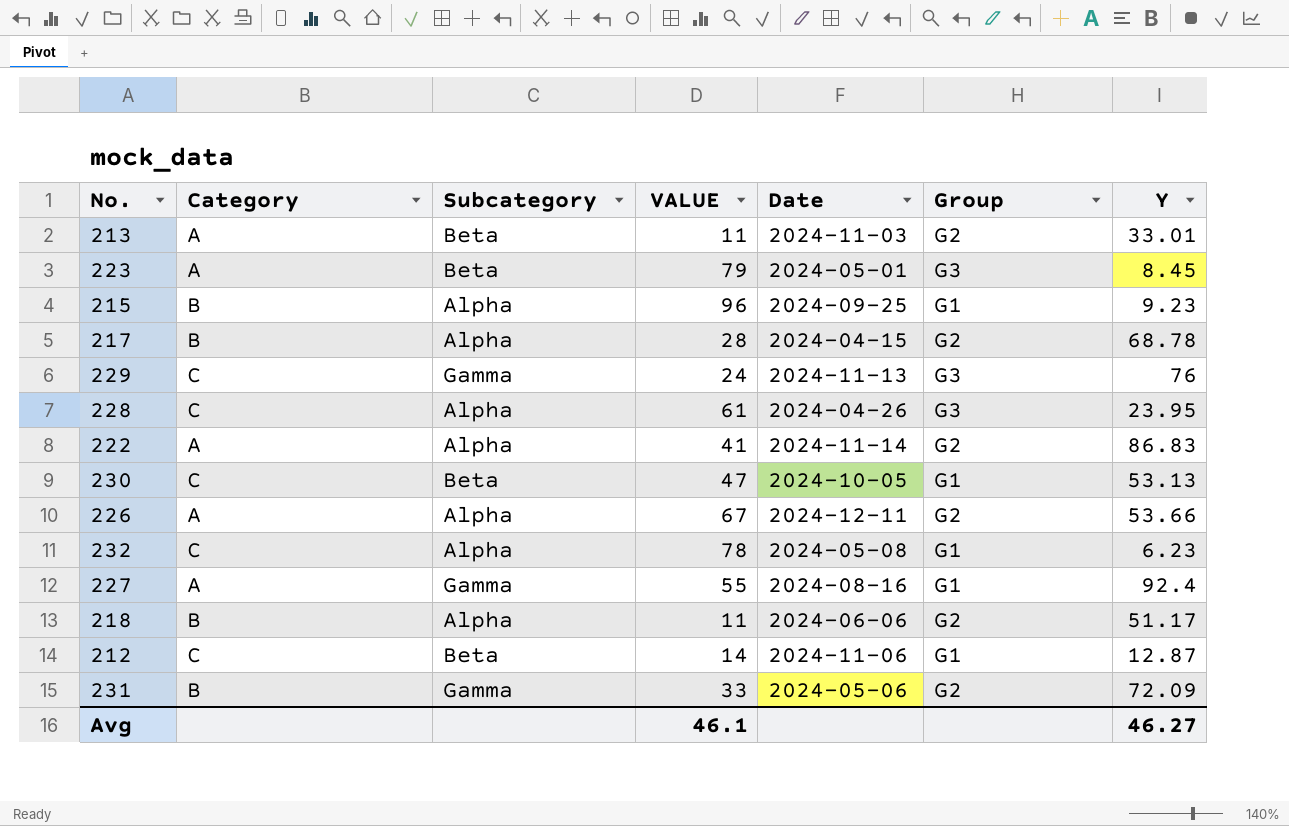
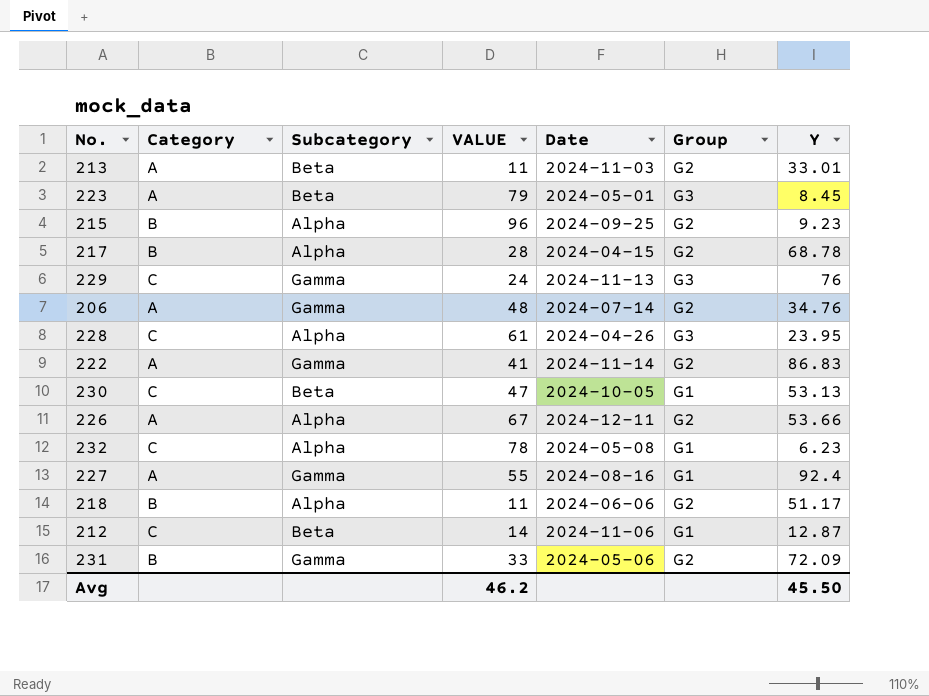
215 | Group: G1 -> G2
row 206: none -> A | Gamma | 48 | 2024-07-14 | G2 | 34.76
222 | Subcategory: Alpha -> Gamma
Avg | VALUE: 46.1 -> 46.2
Avg | Y: 46.27 -> 45.50

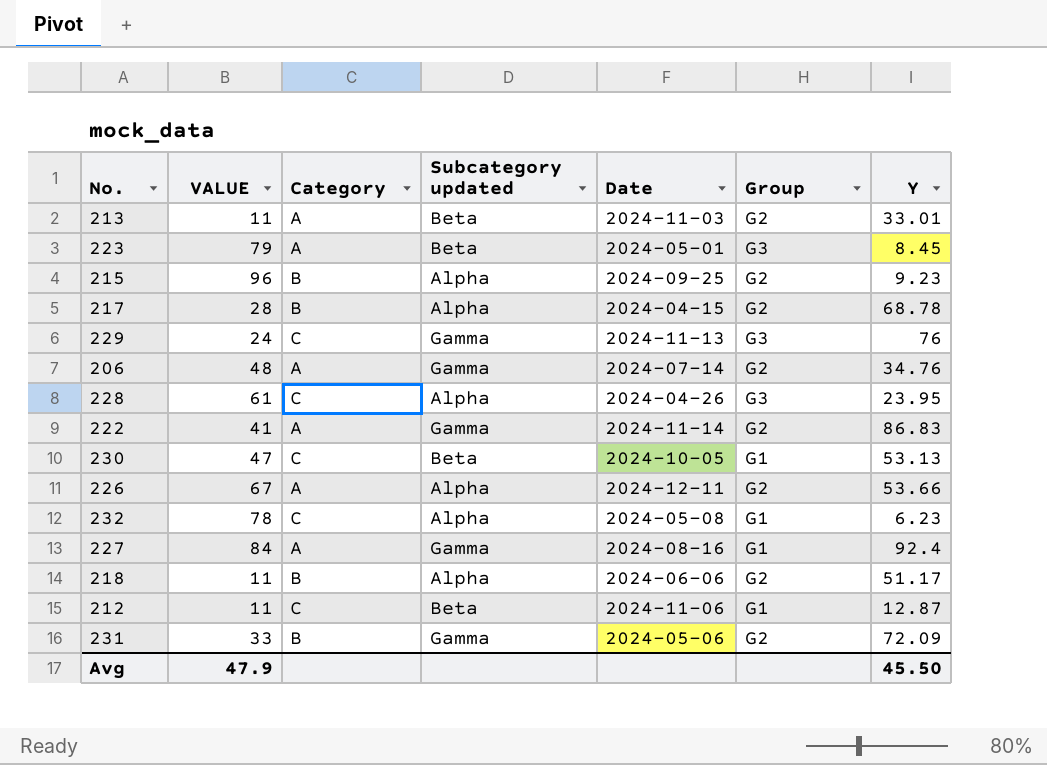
column VALUE | position: 4 -> 2
column name: Subcategory -> Subcategory updated
227 | VALUE: 55 -> 84
212 | VALUE: 14 -> 11
Avg | VALUE: 46.2 -> 47.9

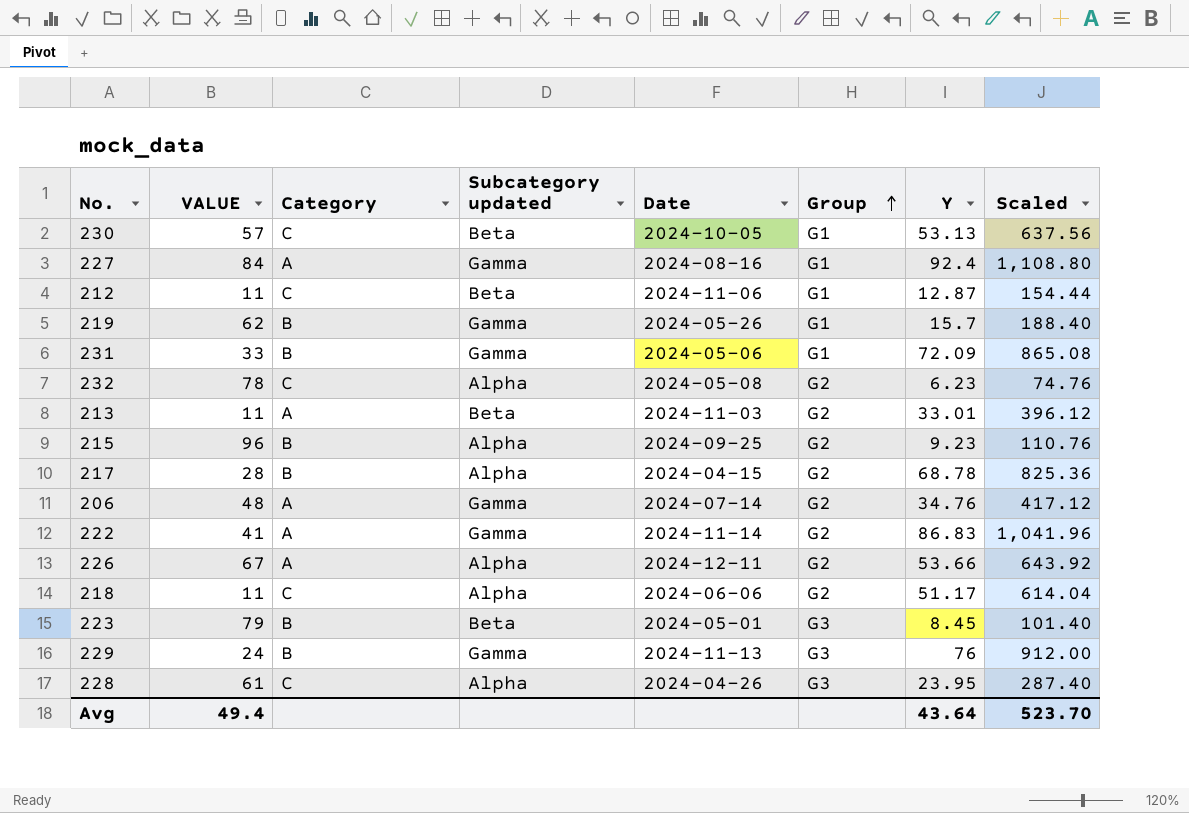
row order: none -> Group ascending
column Scaled | formula: none -> [Y] * 12
230 | VALUE: 47 -> 57
row 219: none -> 62 | B | Gamma | 2024-05-26 | G1 | 15.7 | 188.40
231 | Group: G2 -> G1
232 | Group: G1 -> G2
218 | Category: B -> C
223 | Category: A -> B
229 | Category: C -> B
Avg | VALUE: 47.9 -> 49.4
Avg | Y: 45.50 -> 43.64

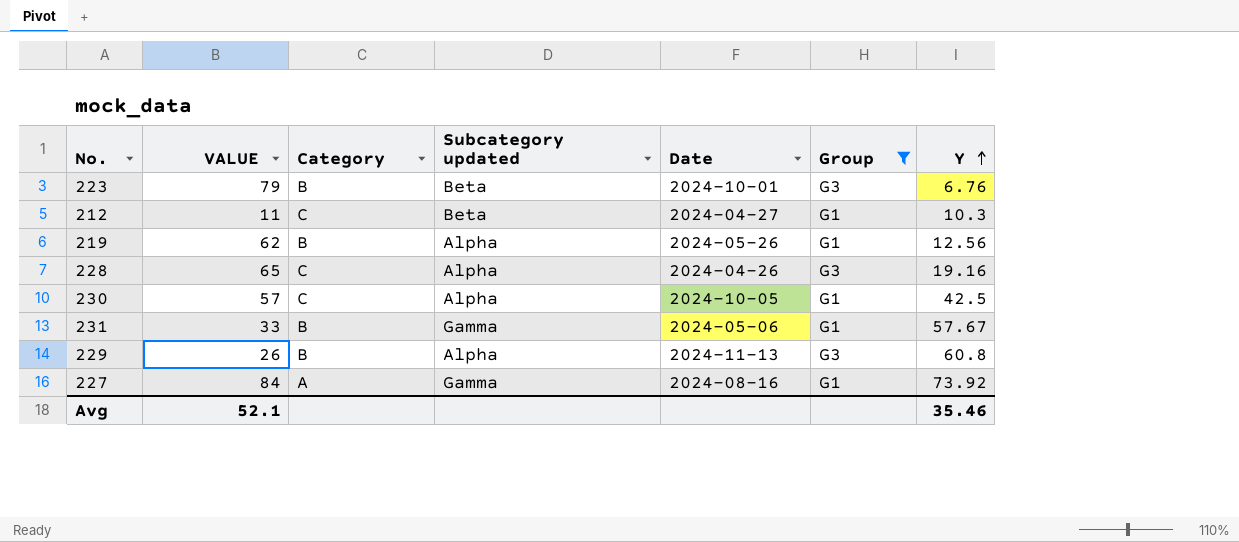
filter: none -> Group != G2
row order: Group ascending -> Y ascending
column Scaled | formula: [Y] * 12 -> none
223 | Date: 2024-05-01 -> 2024-10-01
223 | Y: 8.45 -> 6.76
212 | Date: 2024-11-06 -> 2024-04-27
212 | Y: 12.87 -> 10.3
219 | Subcategory updated: Gamma -> Alpha
219 | Y: 15.7 -> 12.56
228 | VALUE: 61 -> 65
228 | Y: 23.95 -> 19.16
230 | Subcategory updated: Beta -> Alpha
230 | Y: 53.13 -> 42.5
231 | Y: 72.09 -> 57.67
229 | VALUE: 24 -> 26
229 | Subcategory updated: Gamma -> Alpha
229 | Y: 76 -> 60.8
227 | Y: 92.4 -> 73.92
Avg | VALUE: 49.4 -> 52.1
Avg | Y: 43.64 -> 35.46

